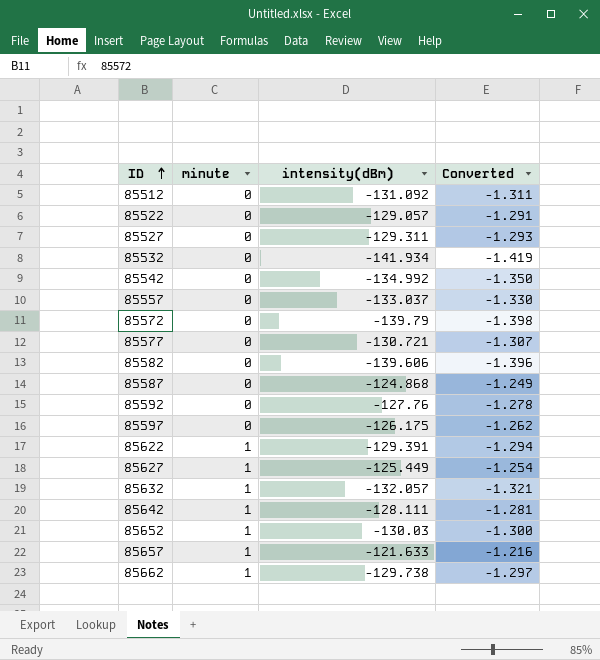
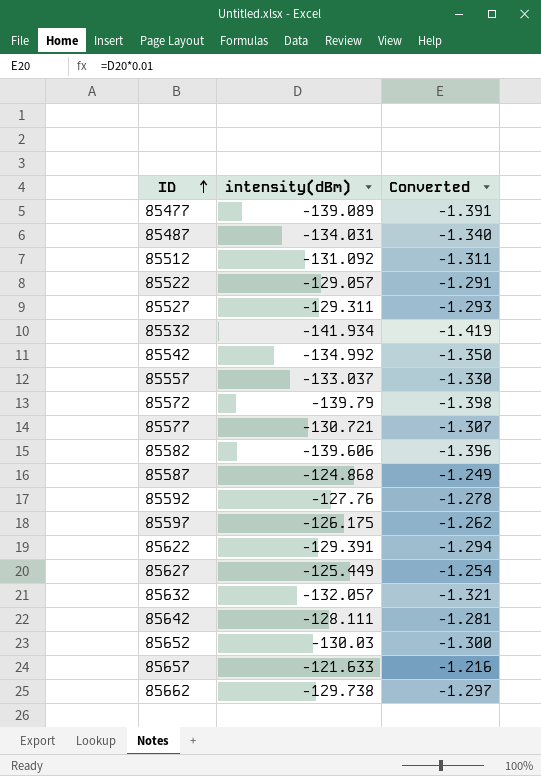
column minute | position: 2 -> none
row 85477: none -> -139.089 | -1.391
row 85487: none -> -134.031 | -1.340

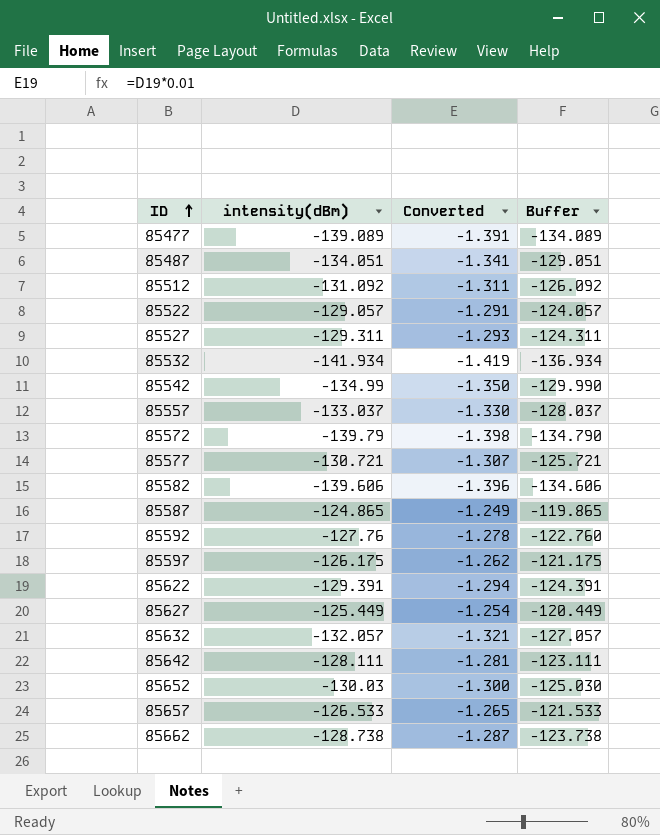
column Buffer | formula: none -> [intensity(dBm)] + 5
85487 | intensity(dBm): -134.031 -> -134.051
85487 | Converted: -1.340 -> -1.341
85542 | intensity(dBm): -134.992 -> -134.99
85587 | intensity(dBm): -124.868 -> -124.865
85657 | intensity(dBm): -121.633 -> -126.533
85657 | Converted: -1.216 -> -1.265
85662 | intensity(dBm): -129.738 -> -128.738
85662 | Converted: -1.297 -> -1.287

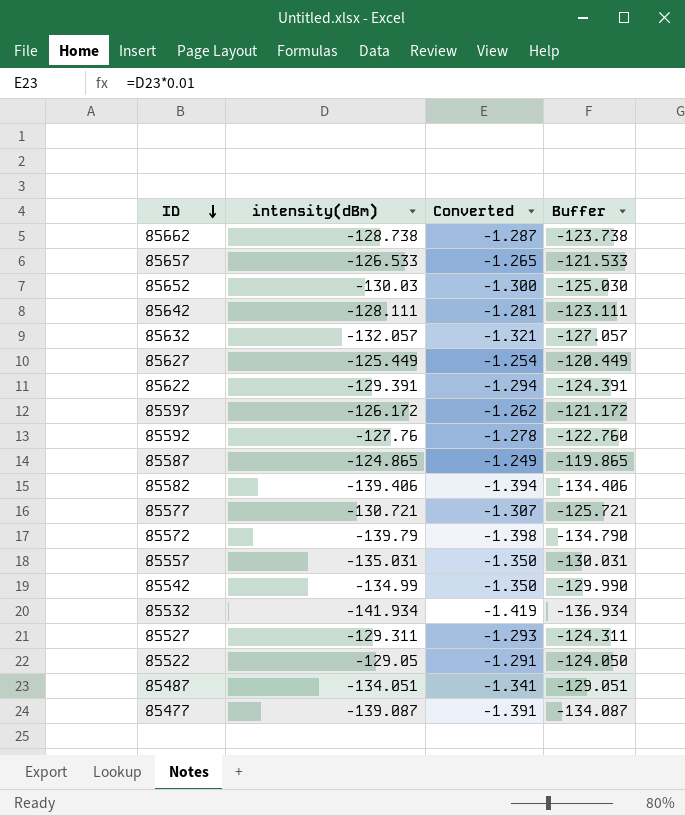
row order: ID ascending -> ID descending
row 85512: -131.092 | -1.311 | -126.092 -> none
85597 | intensity(dBm): -126.175 -> -126.172
85597 | Buffer: -121.175 -> -121.172
85582 | intensity(dBm): -139.606 -> -139.406
85582 | Converted: -1.396 -> -1.394
85582 | Buffer: -134.606 -> -134.406
85557 | intensity(dBm): -133.037 -> -135.031
85557 | Converted: -1.330 -> -1.350
85557 | Buffer: -128.037 -> -130.031
85522 | intensity(dBm): -129.057 -> -129.05
85522 | Buffer: -124.057 -> -124.050
85477 | intensity(dBm): -139.089 -> -139.087
85477 | Buffer: -134.089 -> -134.087

